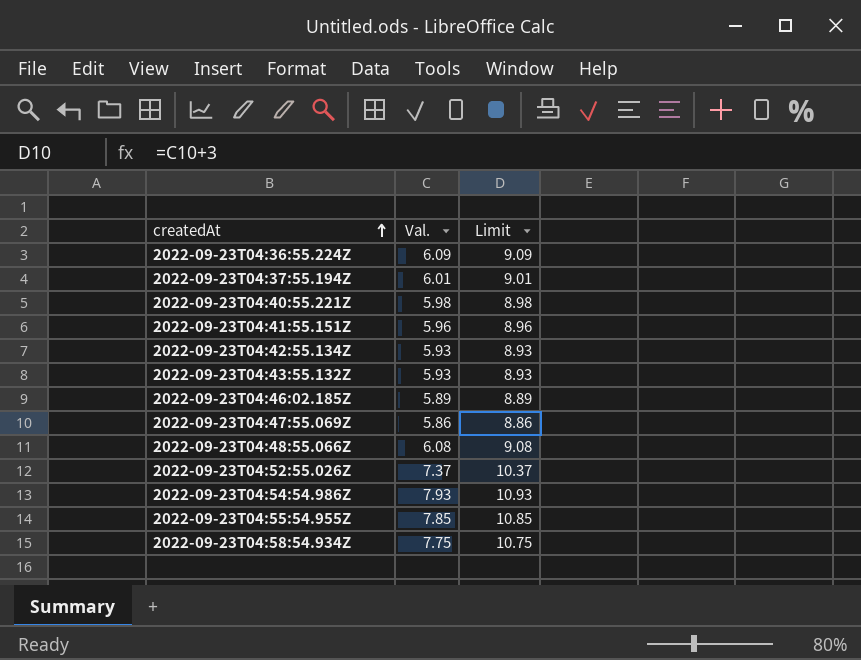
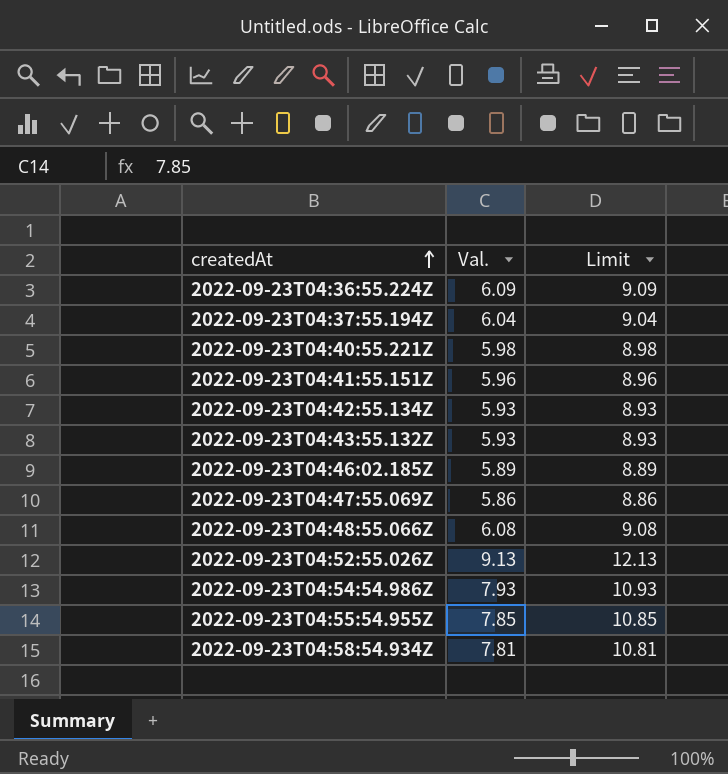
2022-09-23T04:37:55.194Z | Val.: 6.01 -> 6.04
2022-09-23T04:37:55.194Z | Limit: 9.01 -> 9.04
2022-09-23T04:52:55.026Z | Val.: 7.37 -> 9.13
2022-09-23T04:52:55.026Z | Limit: 10.37 -> 12.13
2022-09-23T04:58:54.934Z | Val.: 7.75 -> 7.81
2022-09-23T04:58:54.934Z | Limit: 10.75 -> 10.81

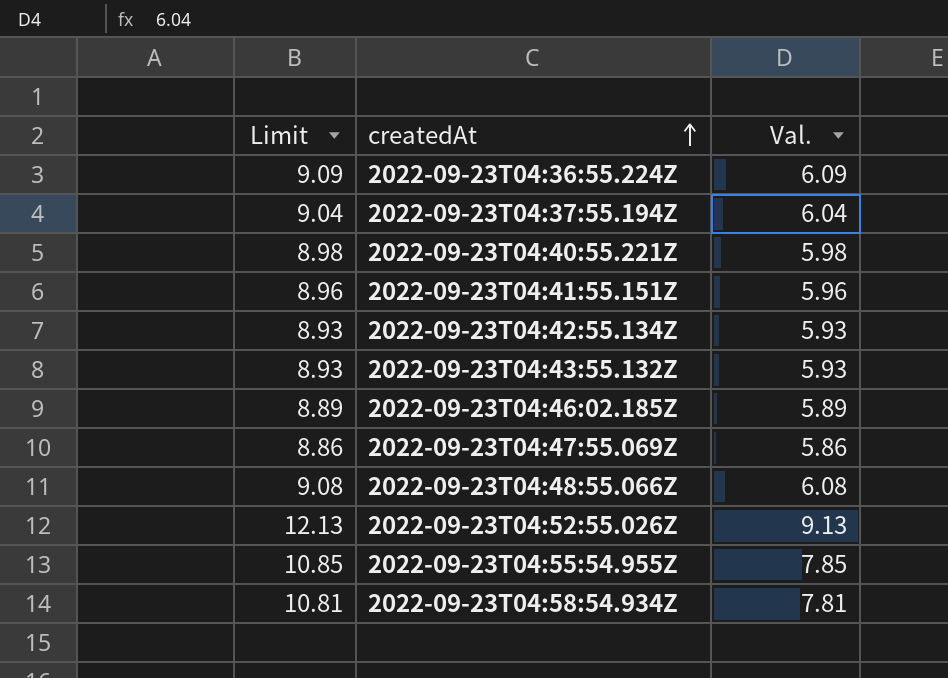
column Limit | position: 3 -> 1
row 2022-09-23T04:54:54.986Z: 7.93 | 10.93 -> none

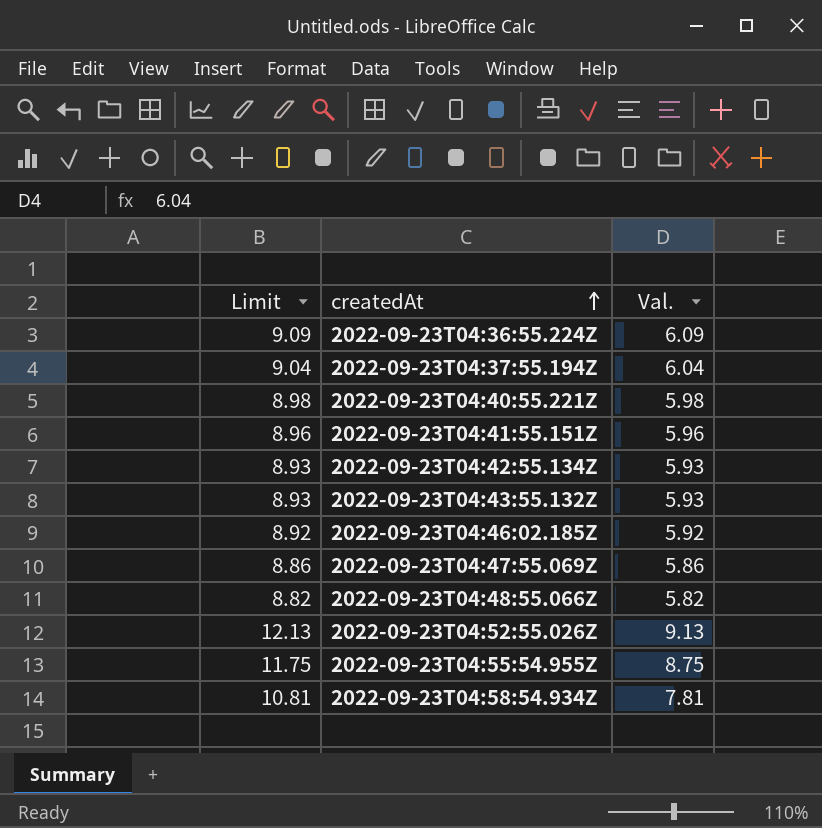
2022-09-23T04:46:02.185Z | Limit: 8.89 -> 8.92
2022-09-23T04:46:02.185Z | Val.: 5.89 -> 5.92
2022-09-23T04:48:55.066Z | Limit: 9.08 -> 8.82
2022-09-23T04:48:55.066Z | Val.: 6.08 -> 5.82
2022-09-23T04:55:54.955Z | Limit: 10.85 -> 11.75
2022-09-23T04:55:54.955Z | Val.: 7.85 -> 8.75

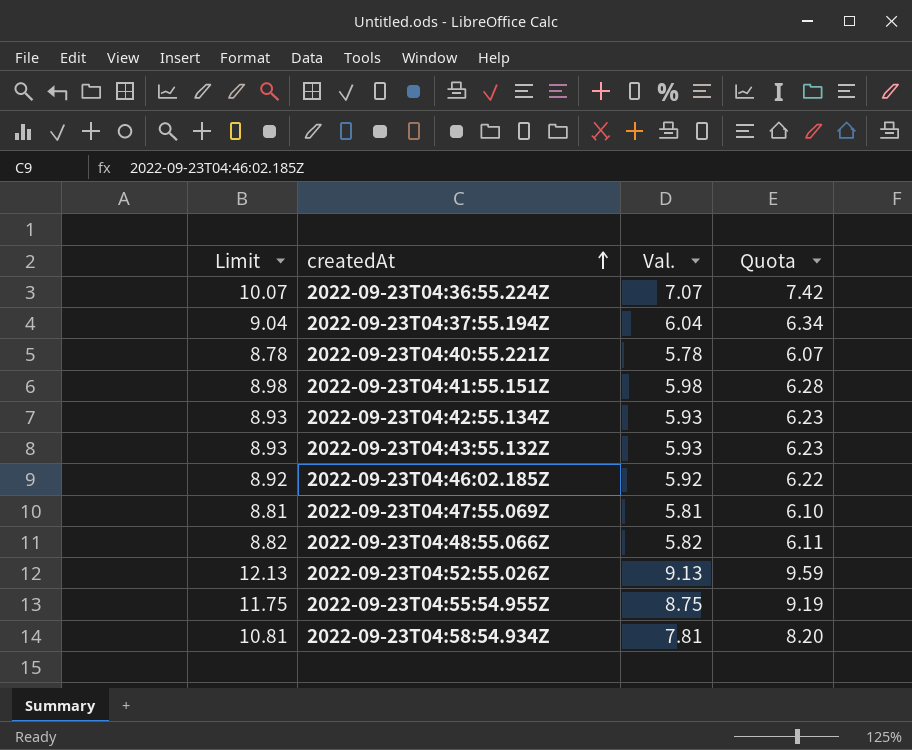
column Quota | formula: none -> [Val.] * 1.05
2022-09-23T04:36:55.224Z | Limit: 9.09 -> 10.07
2022-09-23T04:36:55.224Z | Val.: 6.09 -> 7.07
2022-09-23T04:40:55.221Z | Limit: 8.98 -> 8.78
2022-09-23T04:40:55.221Z | Val.: 5.98 -> 5.78
2022-09-23T04:41:55.151Z | Limit: 8.96 -> 8.98
2022-09-23T04:41:55.151Z | Val.: 5.96 -> 5.98
2022-09-23T04:47:55.069Z | Limit: 8.86 -> 8.81
2022-09-23T04:47:55.069Z | Val.: 5.86 -> 5.81

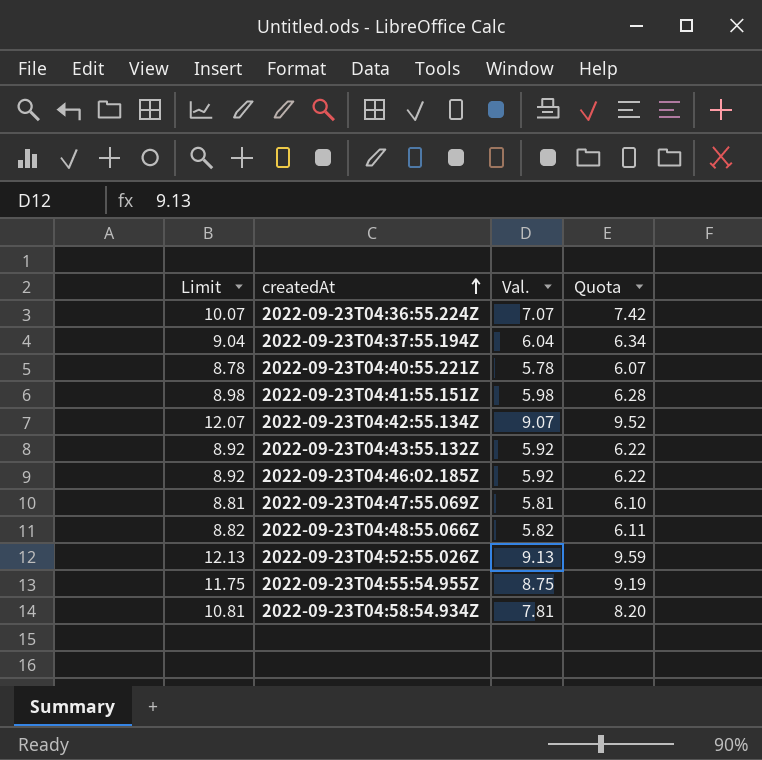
2022-09-23T04:42:55.134Z | Limit: 8.93 -> 12.07
2022-09-23T04:42:55.134Z | Val.: 5.93 -> 9.07
2022-09-23T04:42:55.134Z | Quota: 6.23 -> 9.52
2022-09-23T04:43:55.132Z | Limit: 8.93 -> 8.92
2022-09-23T04:43:55.132Z | Val.: 5.93 -> 5.92
2022-09-23T04:43:55.132Z | Quota: 6.23 -> 6.22

